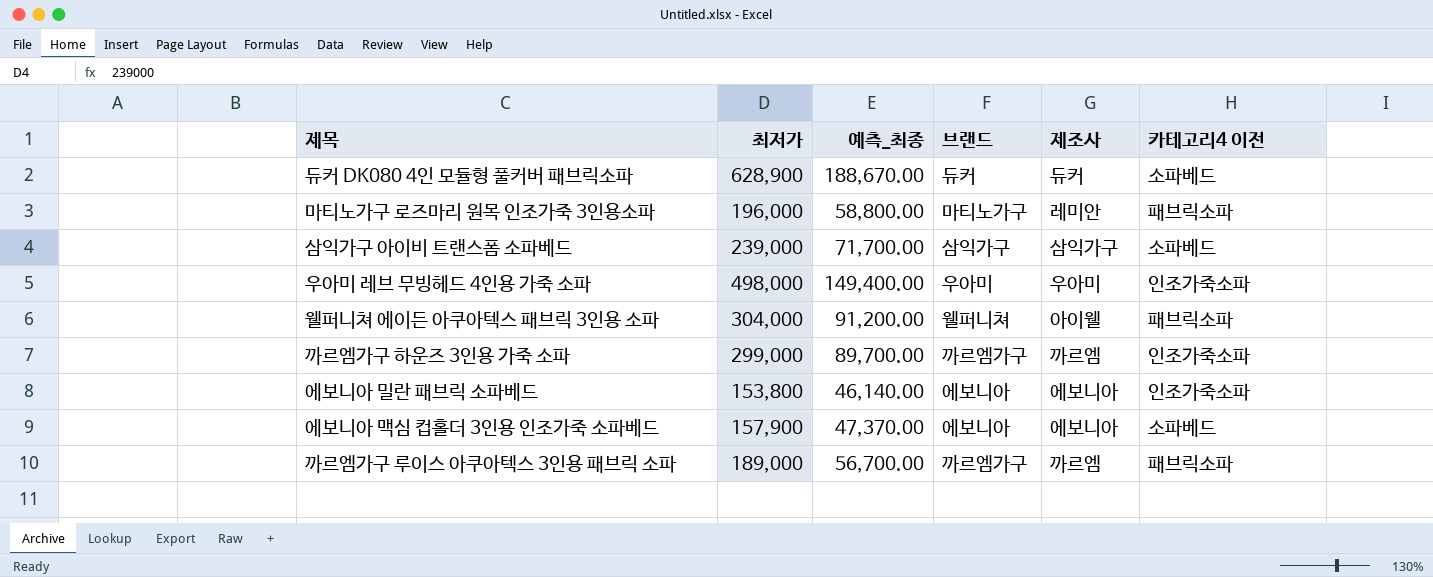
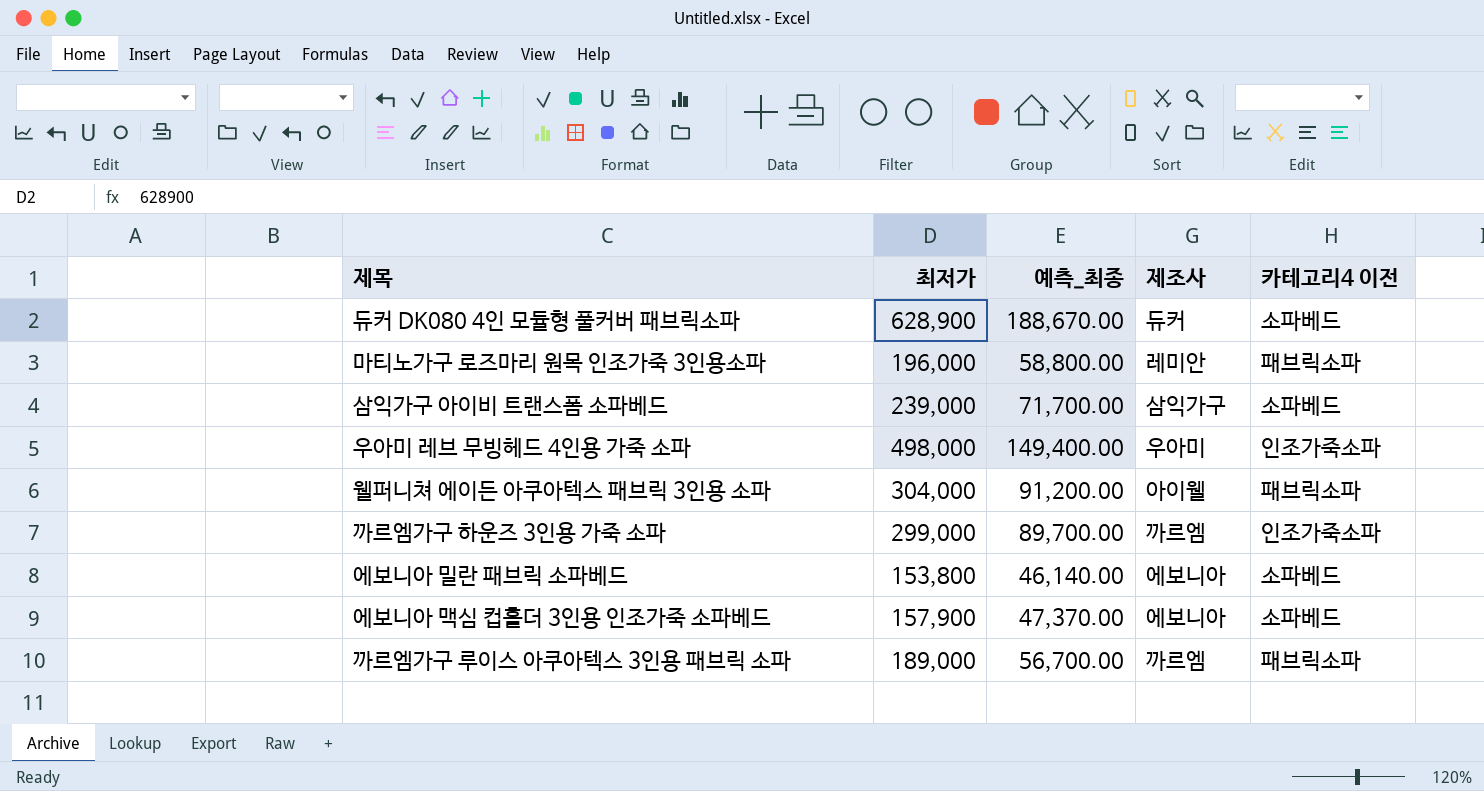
column 브랜드 | position: 4 -> none
에보니아 밀란 패브릭 소파베드 | 카테고리4 이전: 인조가죽소파 -> 소파베드

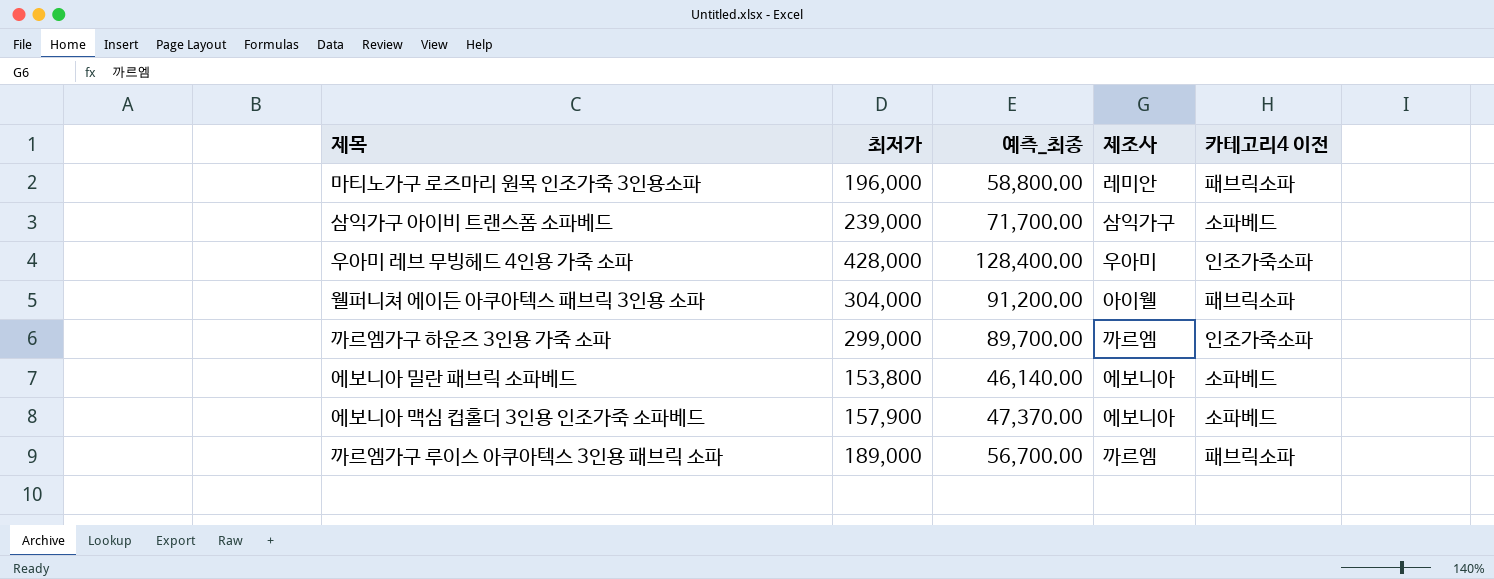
row 듀커 DK080 4인 모듈형 풀커버 패브릭소파: 628,900 | 188,670.00 | 듀커 | 소파베드 -> none
우아미 레브 무빙헤드 4인용 가죽 소파 | 최저가: 498,000 -> 428,000
우아미 레브 무빙헤드 4인용 가죽 소파 | 예측_최종: 149,400.00 -> 128,400.00

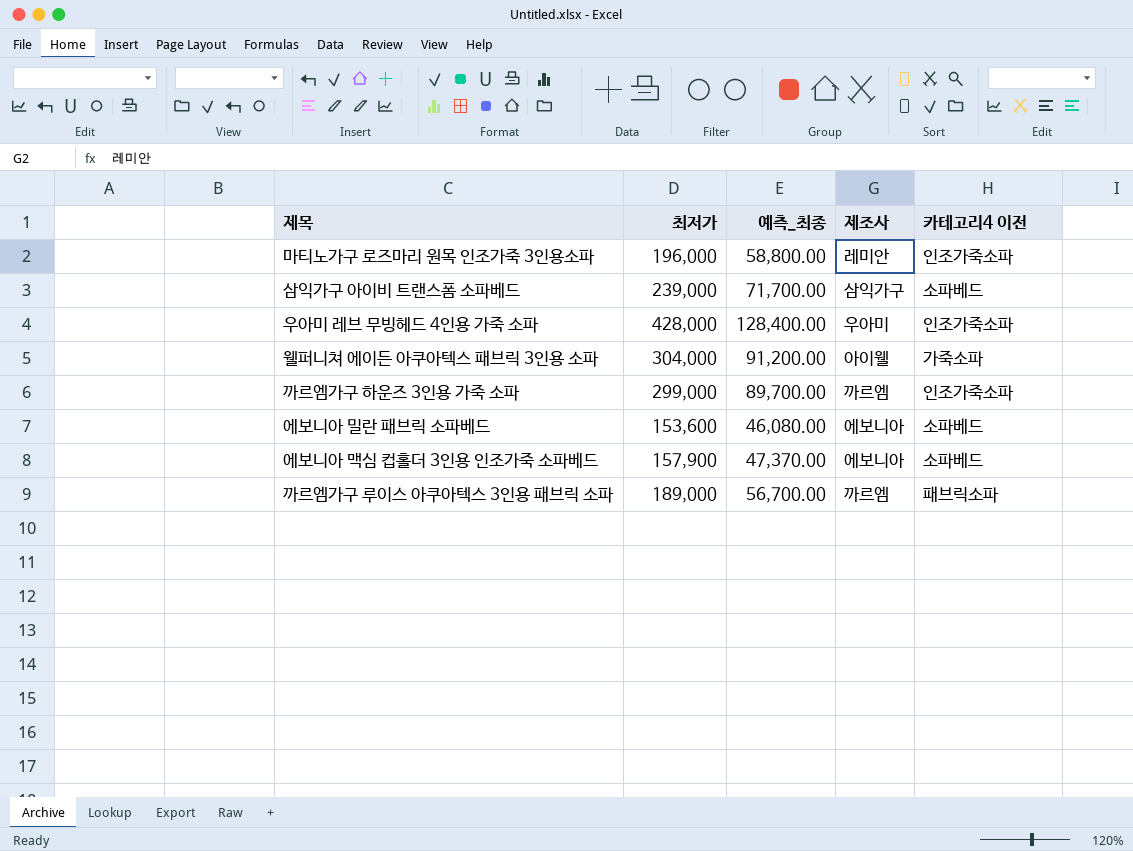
마티노가구 로즈마리 원목 인조가죽 3인용소파 | 카테고리4 이전: 패브릭소파 -> 인조가죽소파
웰퍼니쳐 에이든 아쿠아텍스 패브릭 3인용 소파 | 카테고리4 이전: 패브릭소파 -> 가죽소파
에보니아 밀란 패브릭 소파베드 | 최저가: 153,800 -> 153,600
에보니아 밀란 패브릭 소파베드 | 예측_최종: 46,140.00 -> 46,080.00

